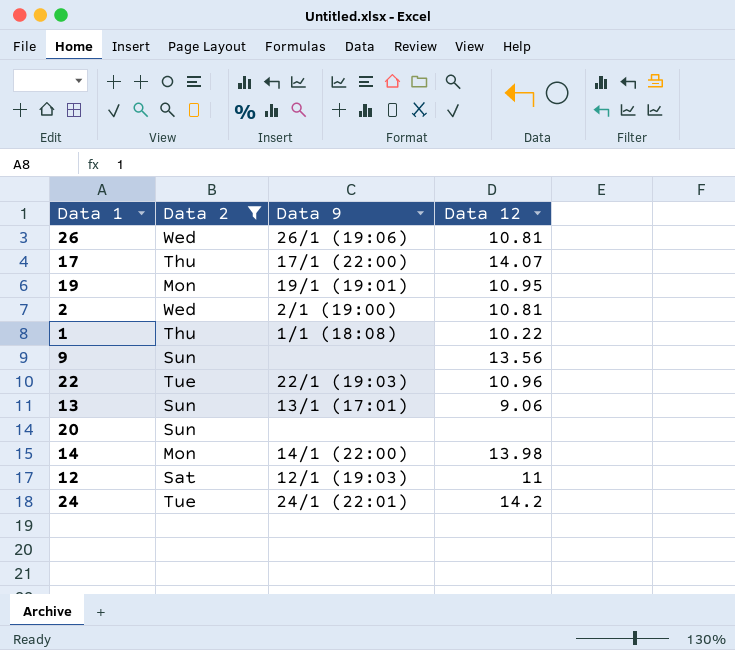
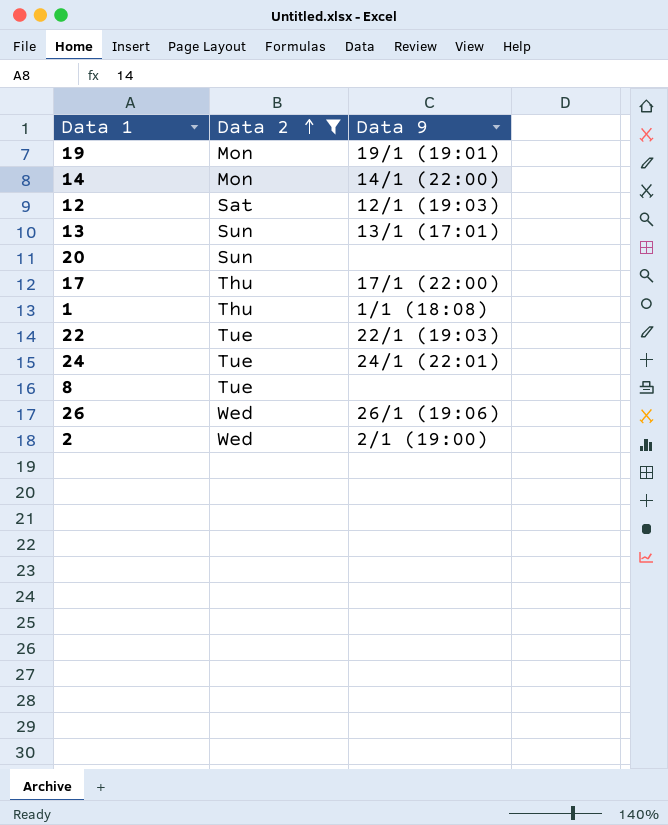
row order: none -> Data 2 ascending
column Data 12 | position: 4 -> none
row 9: Sun | none | 13.56 -> none
row 8: none -> Tue | none

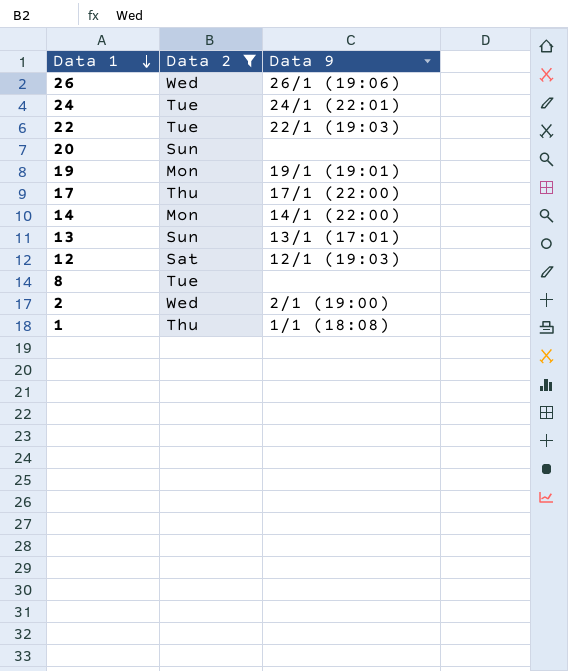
row order: Data 2 ascending -> Data 1 descending

